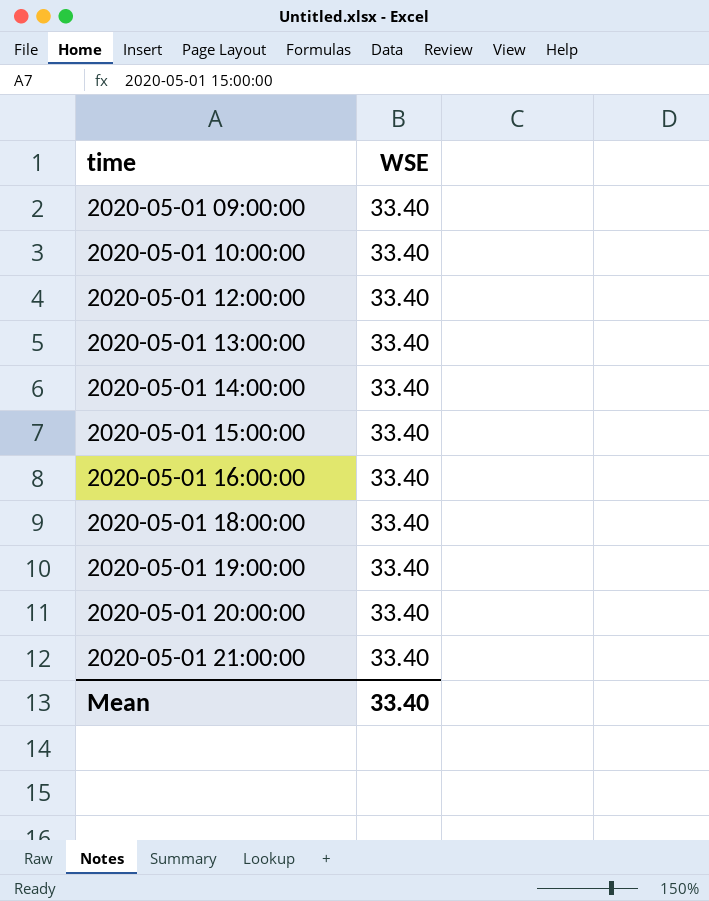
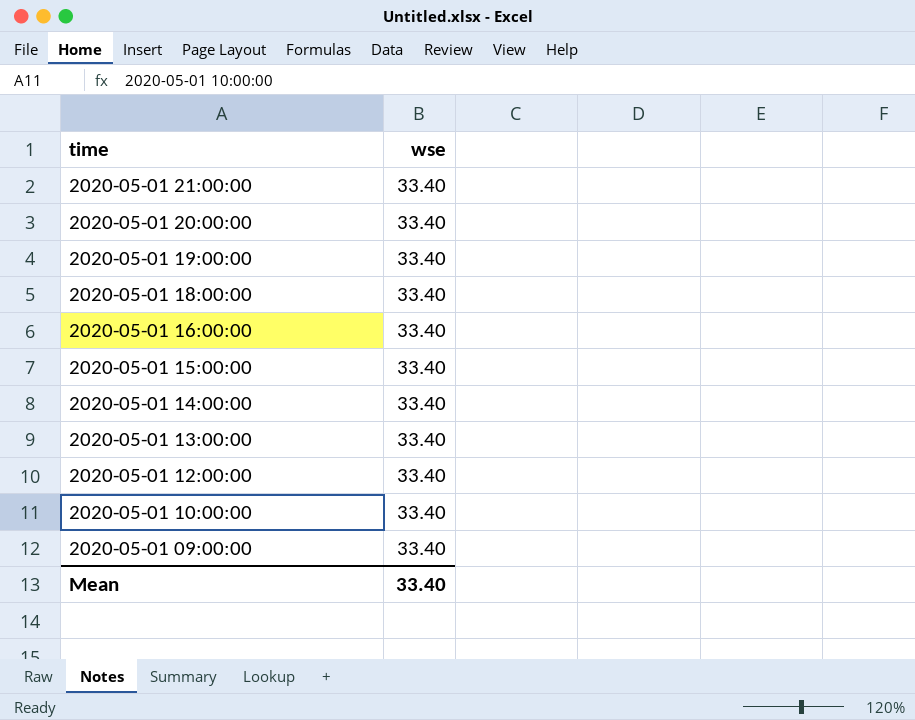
row order: time ascending -> time descending
column name: WSE -> wse

